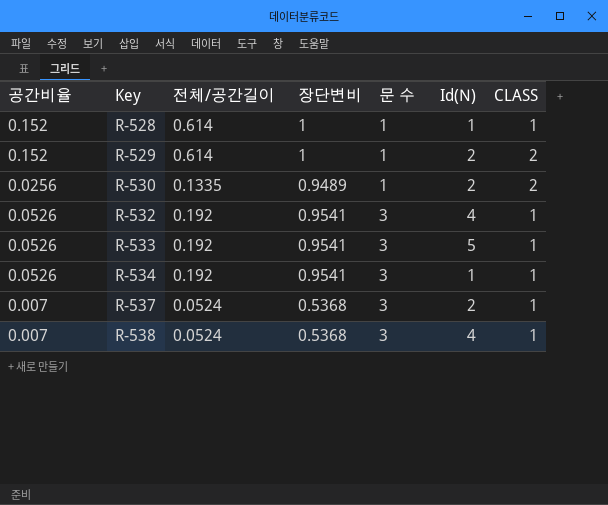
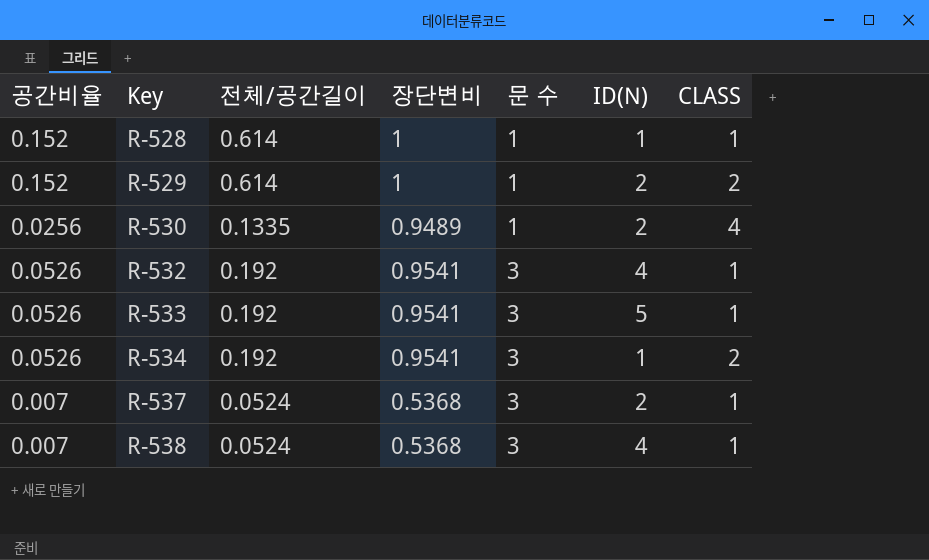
column name: Id(N) -> ID(N)
R-530 | CLASS: 2 -> 4
R-534 | CLASS: 1 -> 2

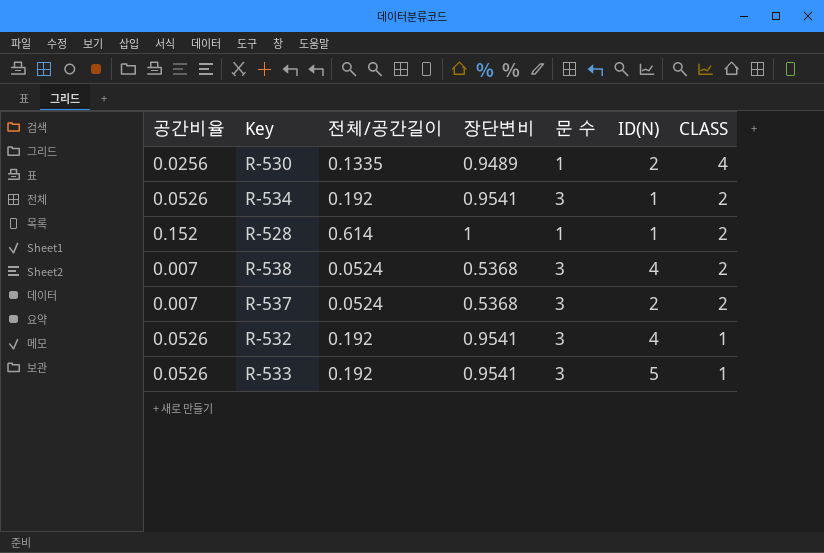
row order: Key ascending -> CLASS descending
row R-529: 0.152 | 0.614 | 1 | 1 | 2 | 2 -> none
R-528 | CLASS: 1 -> 2
R-538 | CLASS: 1 -> 2
R-537 | CLASS: 1 -> 2

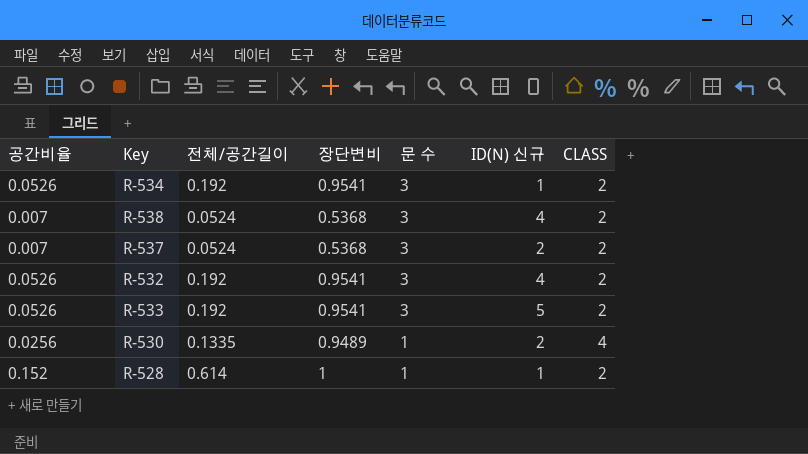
row order: CLASS descending -> 문 수 descending
column name: ID(N) -> ID(N) 신규
R-532 | CLASS: 1 -> 2
R-533 | CLASS: 1 -> 2

